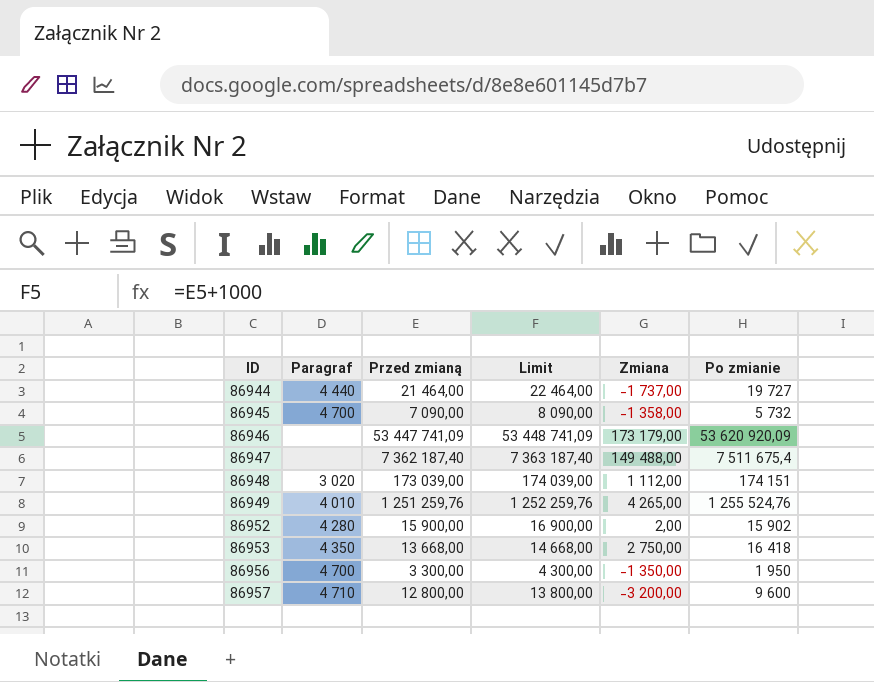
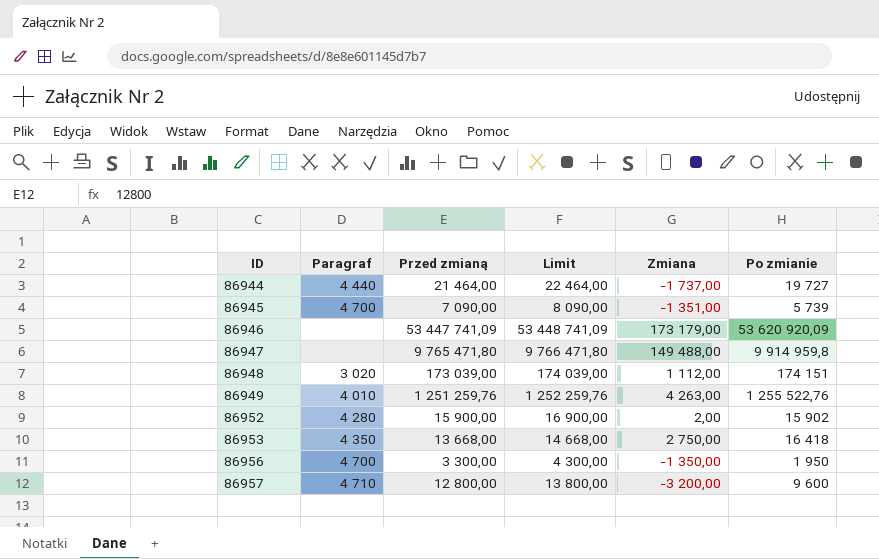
86945 | Zmiana: -1 358,00 -> -1 351,00
86945 | Po zmianie: 5 732 -> 5 739
86947 | Przed zmianą: 7 362 187,40 -> 9 765 471,80
86947 | Limit: 7 363 187,40 -> 9 766 471,80
86947 | Po zmianie: 7 511 675,4 -> 9 914 959,8
86949 | Zmiana: 4 265,00 -> 4 263,00
86949 | Po zmianie: 1 255 524,76 -> 1 255 522,76

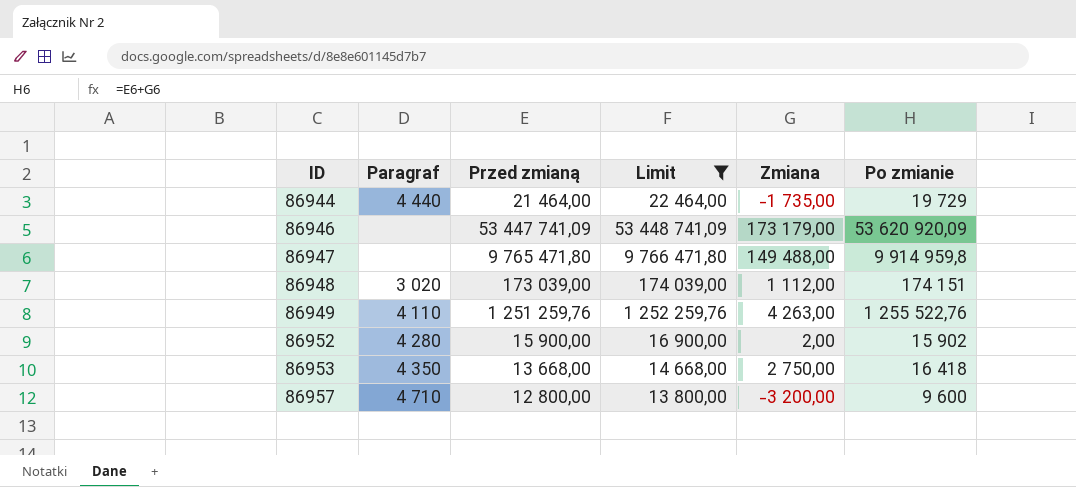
filter: none -> Limit >= 13 800,00
86944 | Zmiana: -1 737,00 -> -1 735,00
86944 | Po zmianie: 19 727 -> 19 729
86949 | Paragraf: 4 010 -> 4 110

